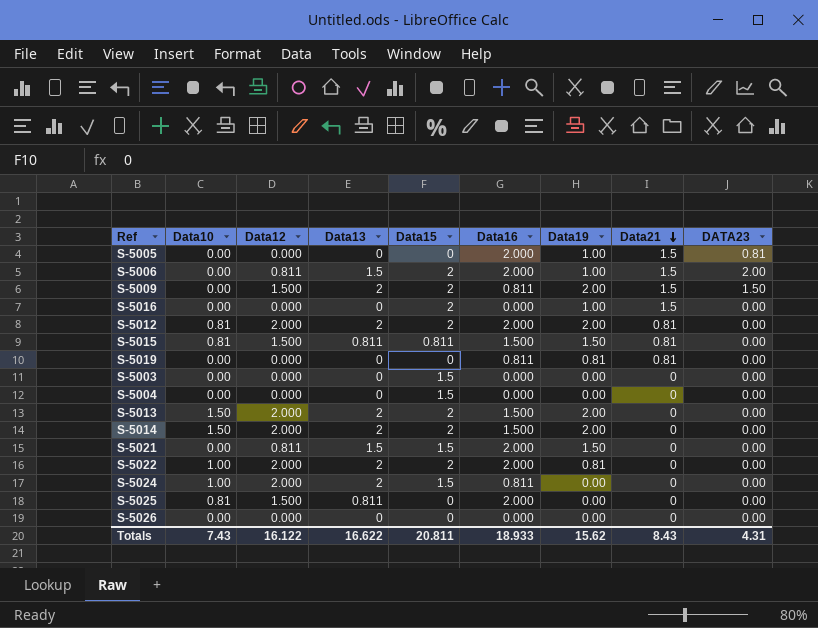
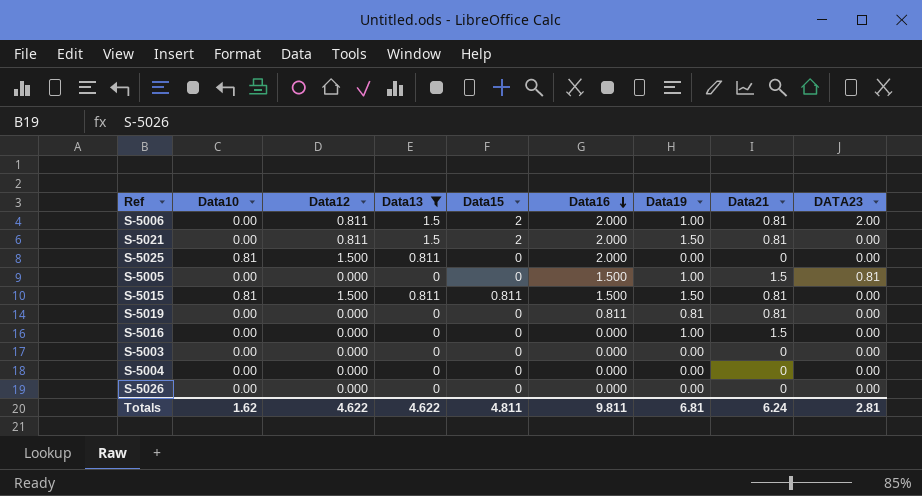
filter: none -> Data13 != 2
row order: Data21 descending -> Data16 descending
S-5006 | Data21: 1.5 -> 0.81
S-5021 | Data15: 1.5 -> 2
S-5021 | Data21: 0 -> 0.81
S-5005 | Data16: 2.000 -> 1.500
S-5016 | Data15: 2 -> 0
S-5003 | Data15: 1.5 -> 0
S-5004 | Data15: 1.5 -> 0
Totals | Data10: 7.43 -> 1.62
Totals | Data12: 16.122 -> 4.622
Totals | Data13: 16.622 -> 4.622
Totals | Data15: 20.811 -> 4.811
Totals | Data16: 18.933 -> 9.811
Totals | Data19: 15.62 -> 6.81
Totals | Data21: 8.43 -> 6.24
Totals | DATA23: 4.31 -> 2.81

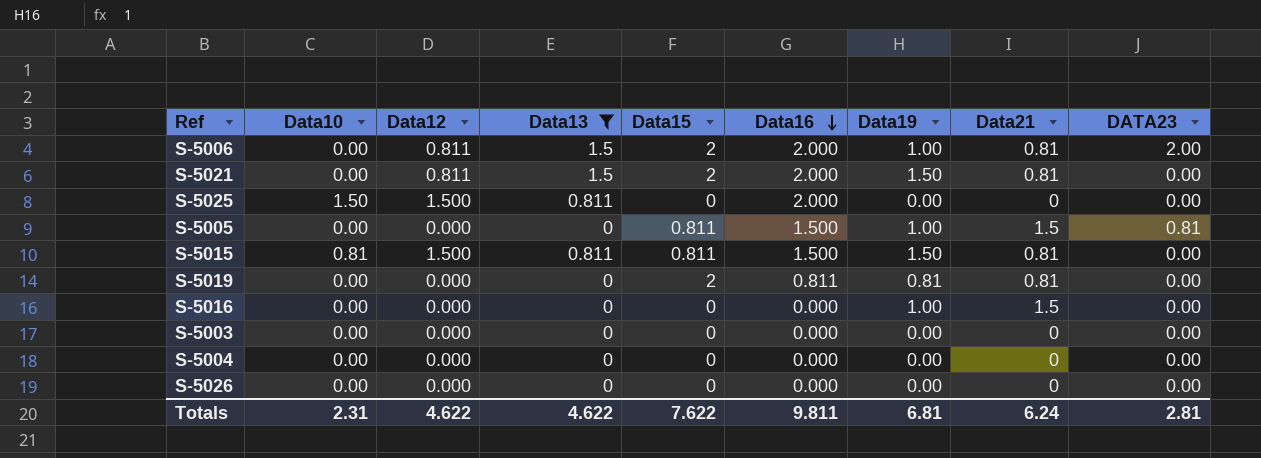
S-5025 | Data10: 0.81 -> 1.50
S-5005 | Data15: 0 -> 0.811
S-5019 | Data15: 0 -> 2
Totals | Data10: 1.62 -> 2.31
Totals | Data15: 4.811 -> 7.622

